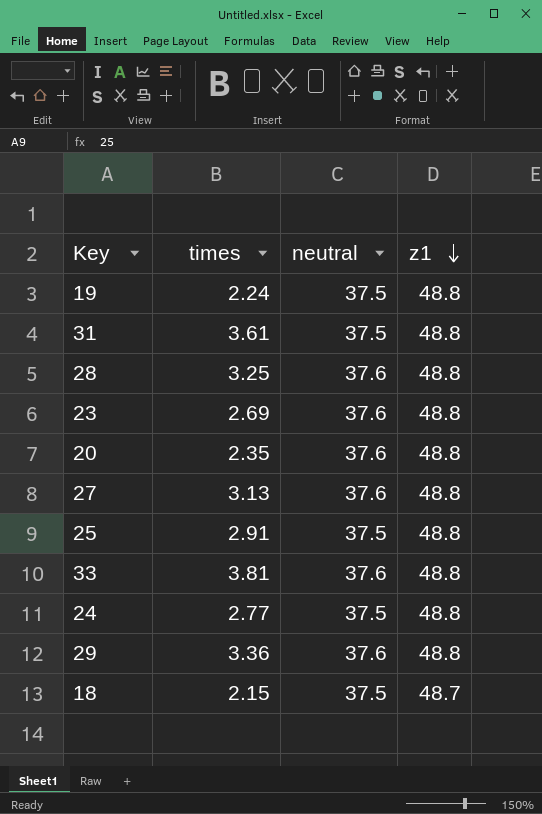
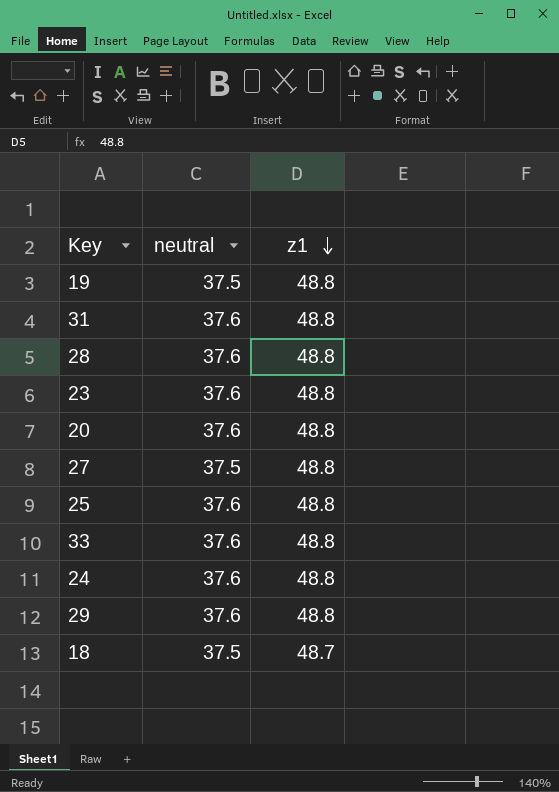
column times | position: 2 -> none
31 | neutral: 37.5 -> 37.6
27 | neutral: 37.6 -> 37.5
25 | neutral: 37.5 -> 37.6
24 | neutral: 37.5 -> 37.6

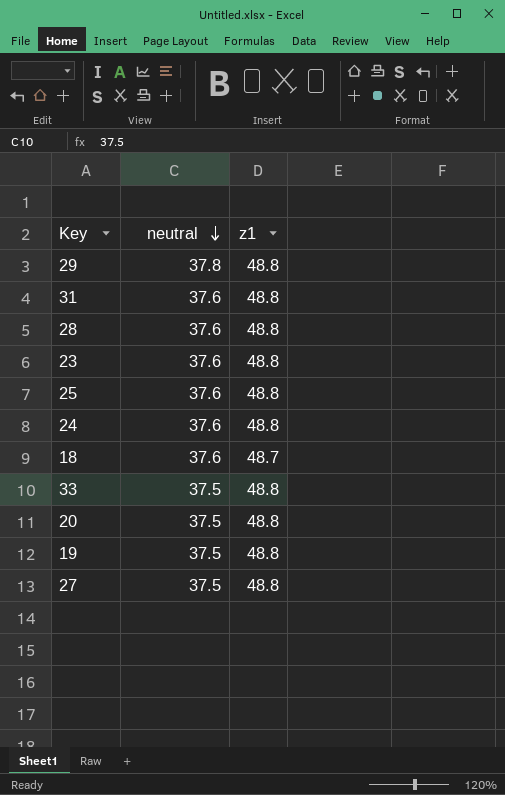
row order: z1 descending -> neutral descending
29 | neutral: 37.6 -> 37.8
18 | neutral: 37.5 -> 37.6
33 | neutral: 37.6 -> 37.5
20 | neutral: 37.6 -> 37.5

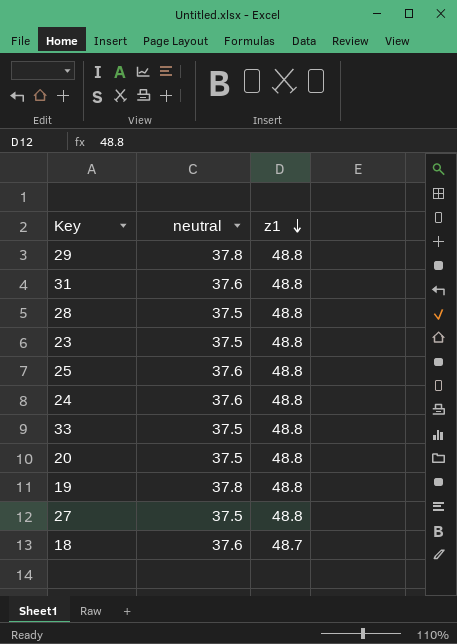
row order: neutral descending -> z1 descending
28 | neutral: 37.6 -> 37.5
23 | neutral: 37.6 -> 37.5
19 | neutral: 37.5 -> 37.8

